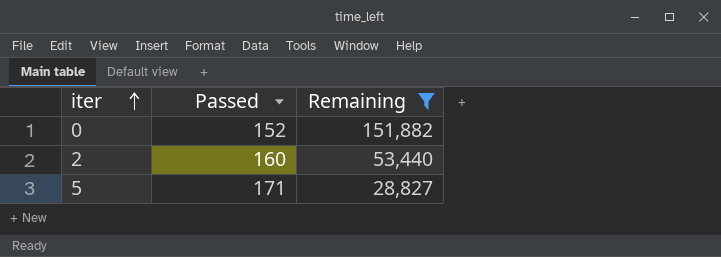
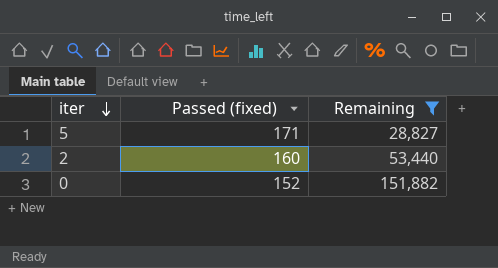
row order: iter ascending -> iter descending
column name: Passed -> Passed (fixed)

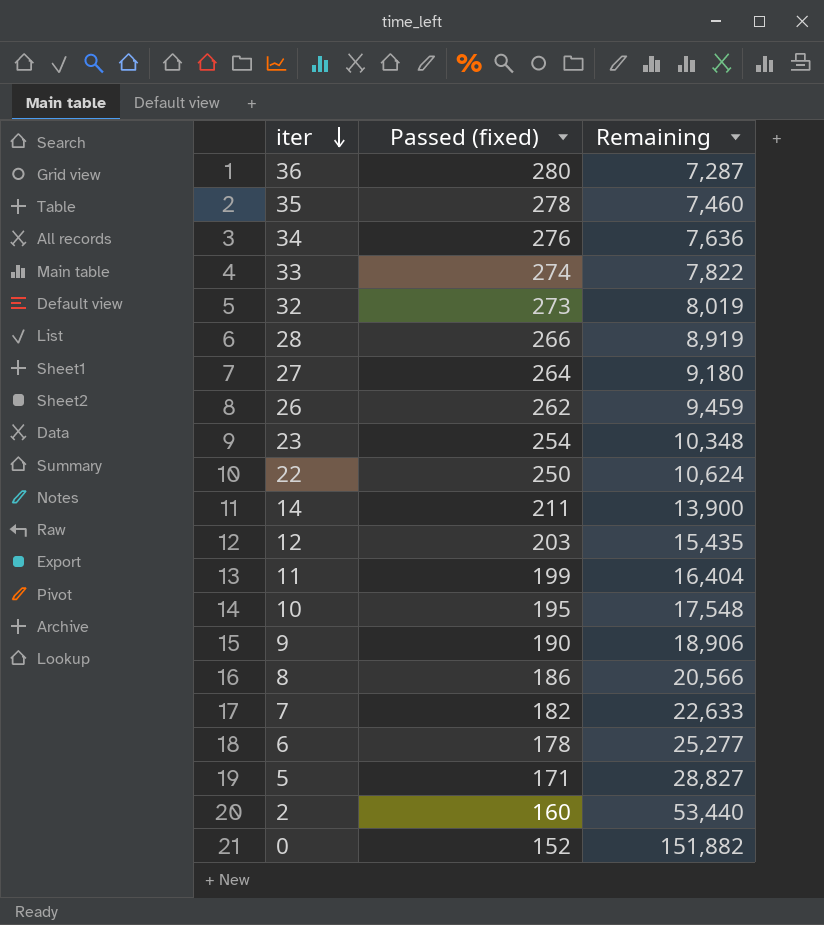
filter: Remaining >= 28,827 -> none

